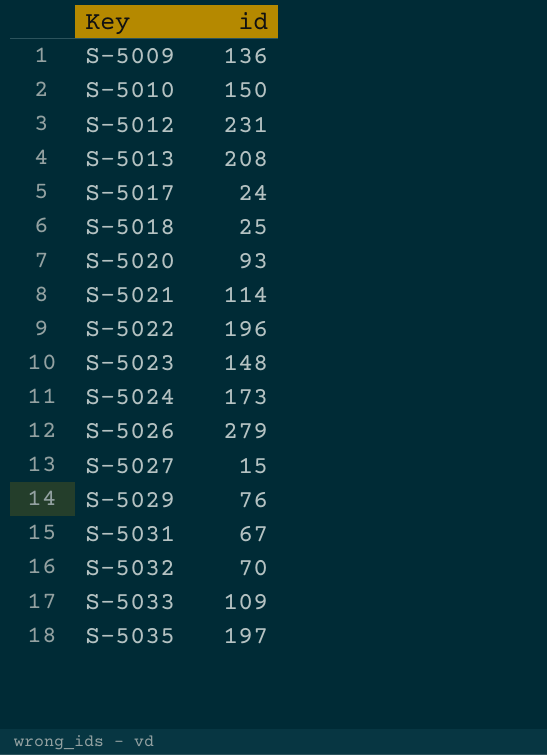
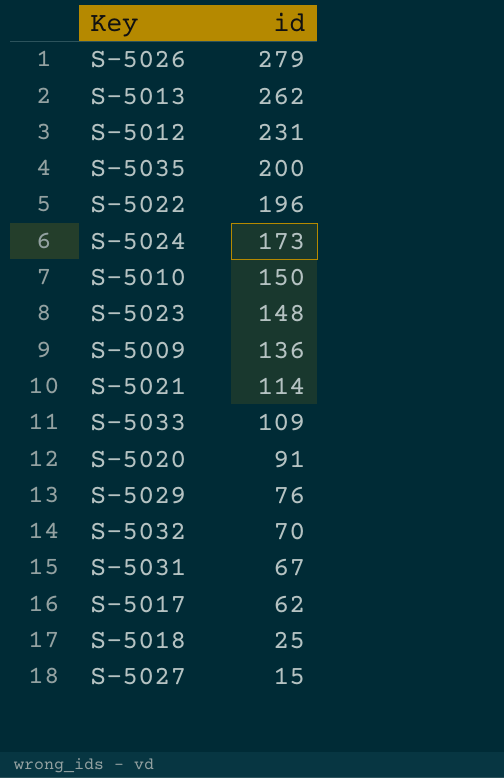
row order: Key ascending -> id descending
S-5013 | id: 208 -> 262
S-5035 | id: 197 -> 200
S-5020 | id: 93 -> 91
S-5017 | id: 24 -> 62

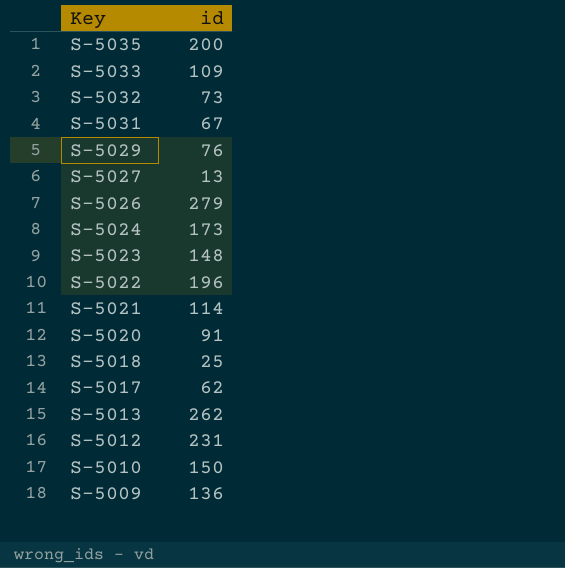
row order: id descending -> Key descending
S-5032 | id: 70 -> 73
S-5027 | id: 15 -> 13

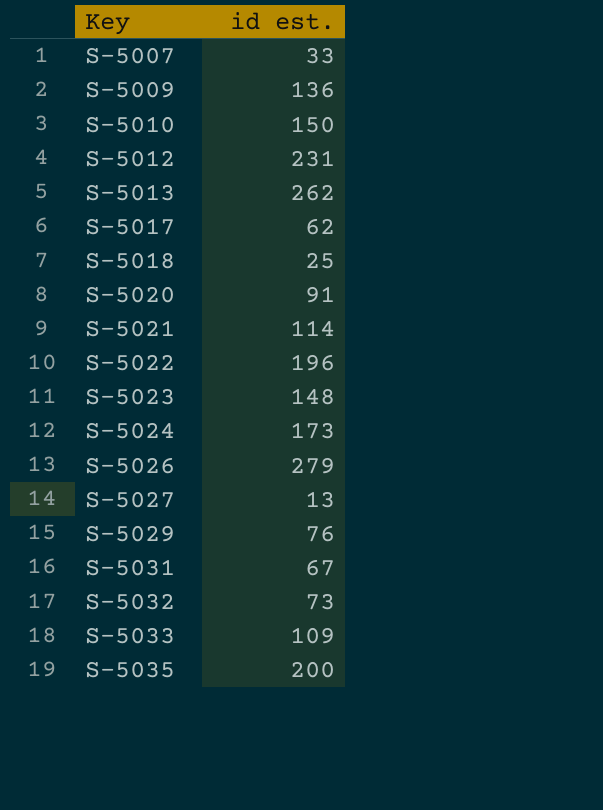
row order: Key descending -> Key ascending
column name: id -> id est.
row S-5007: none -> 33

